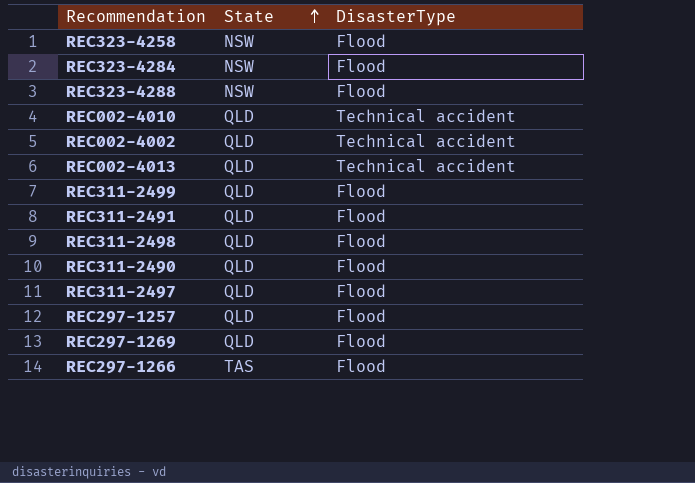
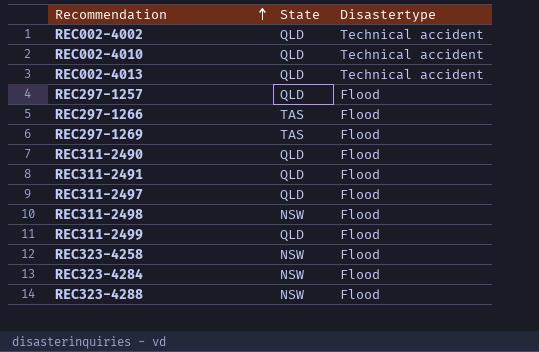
row order: State ascending -> Recommendation ascending
column name: DisasterType -> Disastertype
REC297-1269 | State: QLD -> TAS
REC311-2498 | State: QLD -> NSW

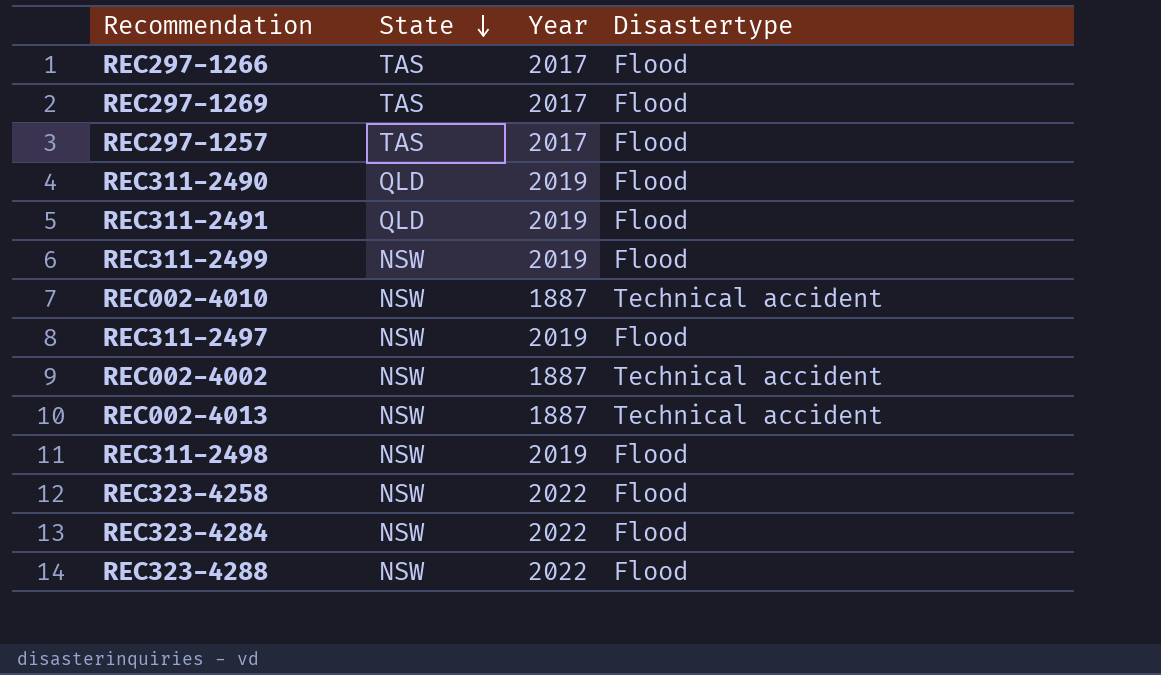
row order: Recommendation ascending -> State descending
column Year | position: none -> 3
REC297-1257 | State: QLD -> TAS
REC311-2499 | State: QLD -> NSW
REC002-4010 | State: QLD -> NSW
REC311-2497 | State: QLD -> NSW
REC002-4002 | State: QLD -> NSW
REC002-4013 | State: QLD -> NSW

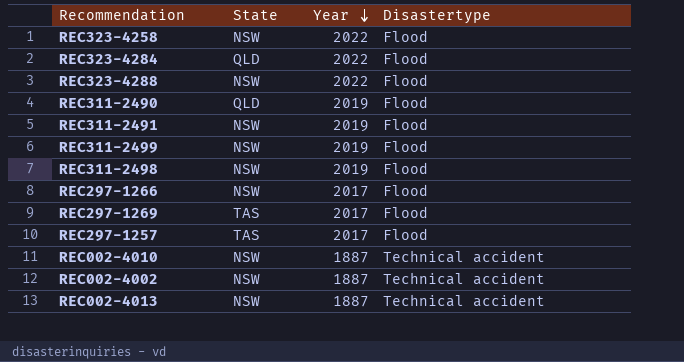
row order: State descending -> Year descending
row REC311-2497: NSW | 2019 | Flood -> none
REC323-4284 | State: NSW -> QLD
REC311-2491 | State: QLD -> NSW
REC297-1266 | State: TAS -> NSW

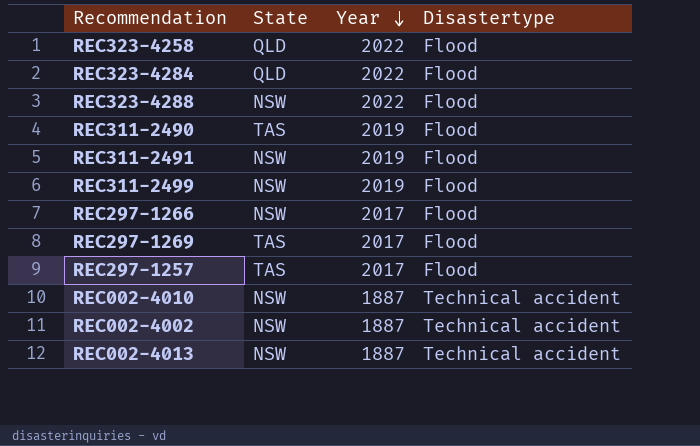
row REC311-2498: NSW | 2019 | Flood -> none
REC323-4258 | State: NSW -> QLD
REC311-2490 | State: QLD -> TAS

